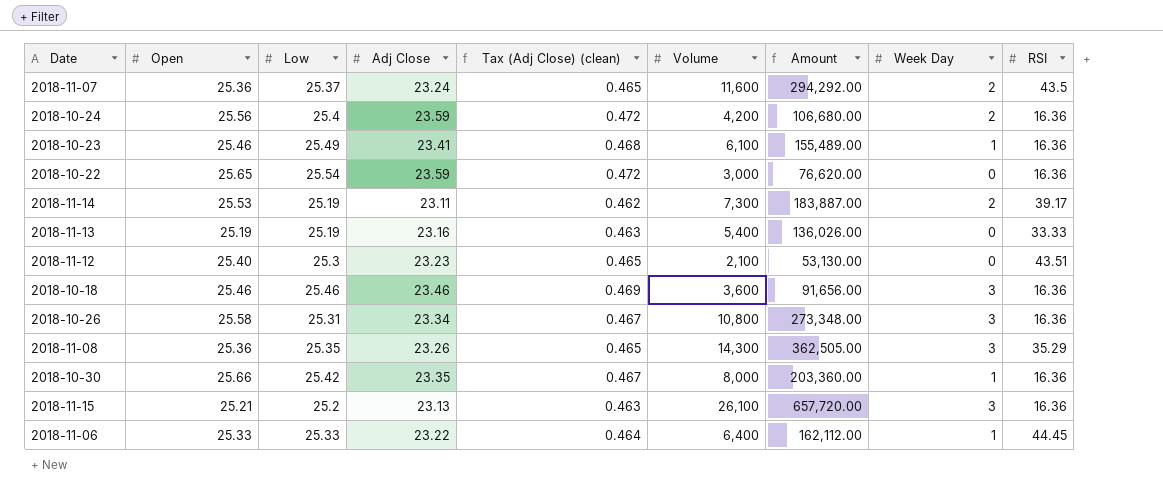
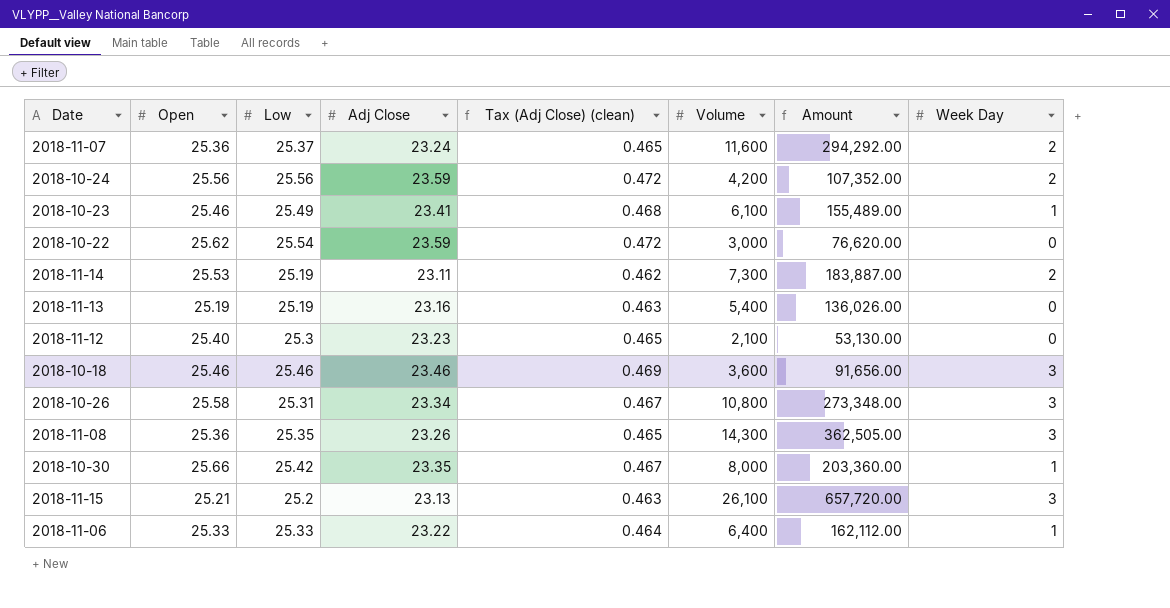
column RSI | position: 9 -> none
2018-10-24 | Low: 25.4 -> 25.56
2018-10-24 | Amount: 106,680.00 -> 107,352.00
2018-10-22 | Open: 25.65 -> 25.62

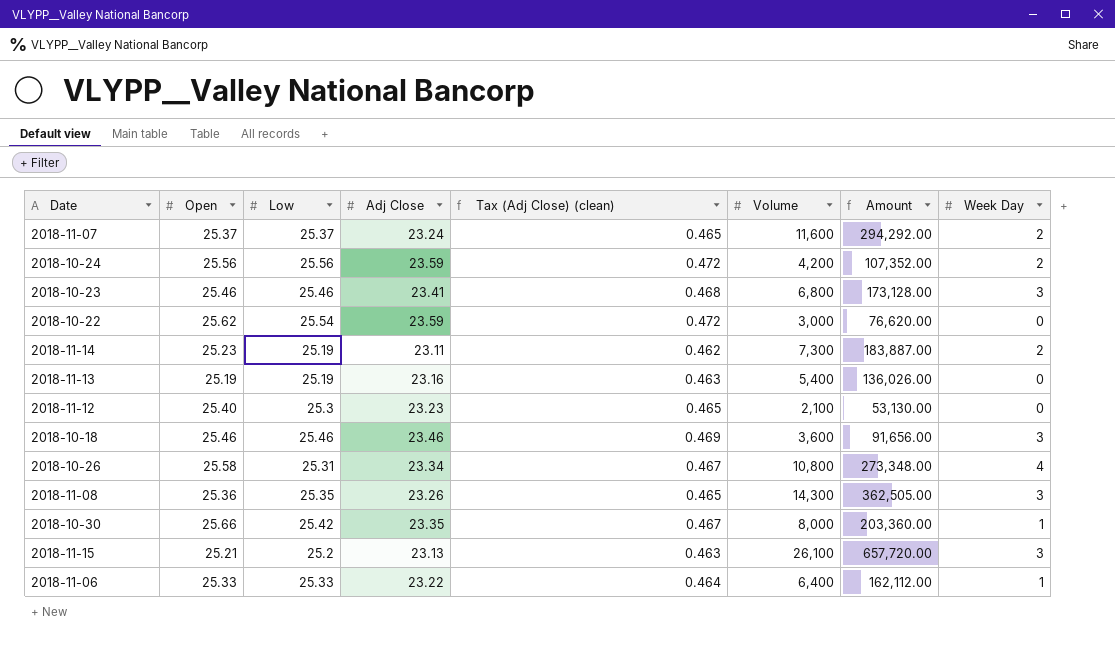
2018-11-07 | Open: 25.36 -> 25.37
2018-10-23 | Low: 25.49 -> 25.46
2018-10-23 | Volume: 6,100 -> 6,800
2018-10-23 | Amount: 155,489.00 -> 173,128.00
2018-10-23 | Week Day: 1 -> 3
2018-11-14 | Open: 25.53 -> 25.23
2018-10-26 | Week Day: 3 -> 4

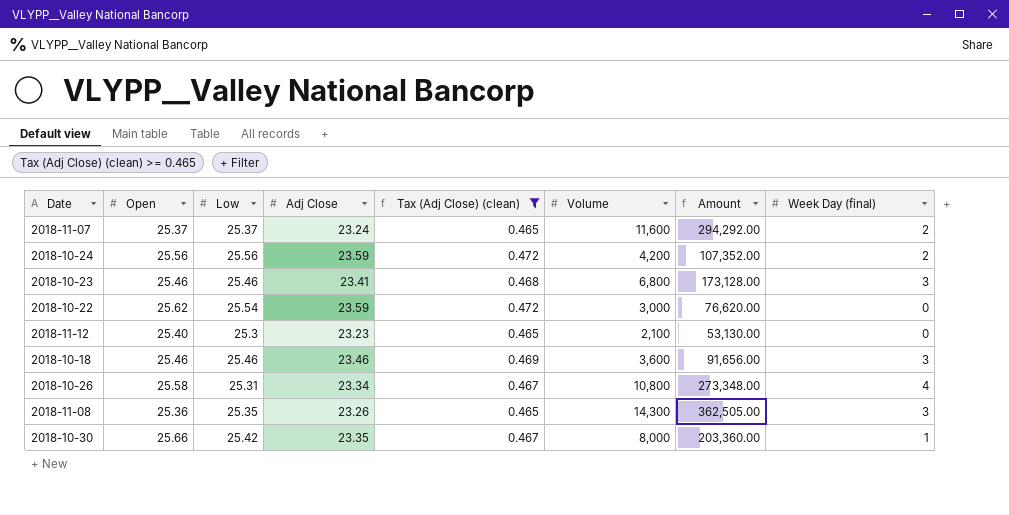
filter: none -> Tax (Adj Close) (clean) >= 0.465
column name: Week Day -> Week Day (final)

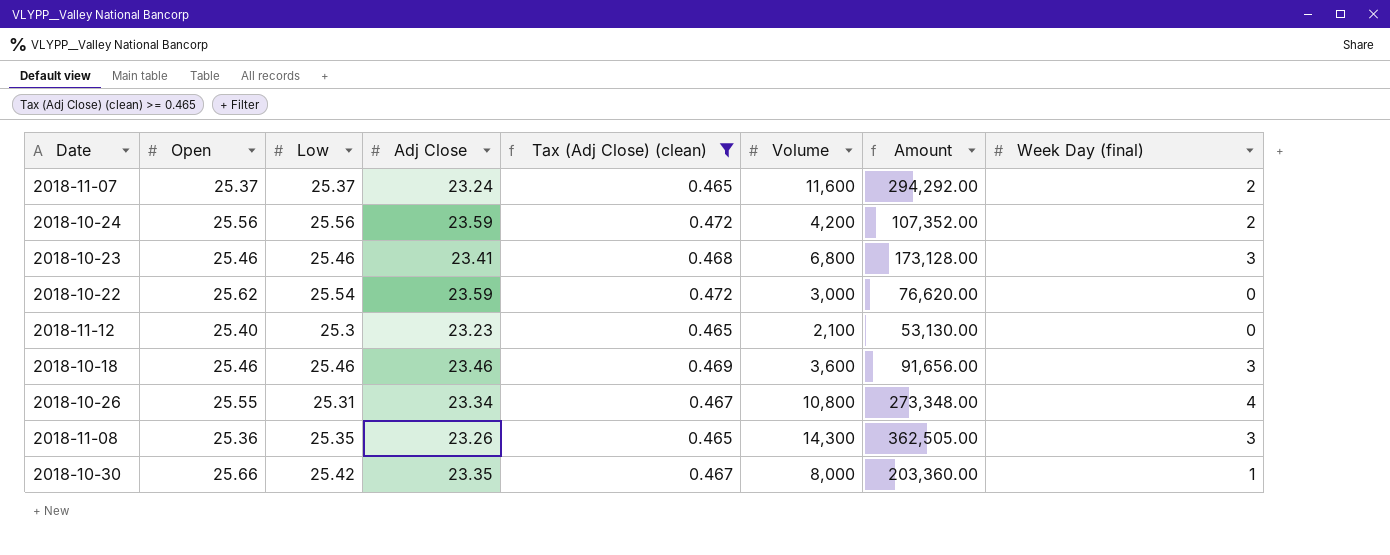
2018-10-26 | Open: 25.58 -> 25.55

